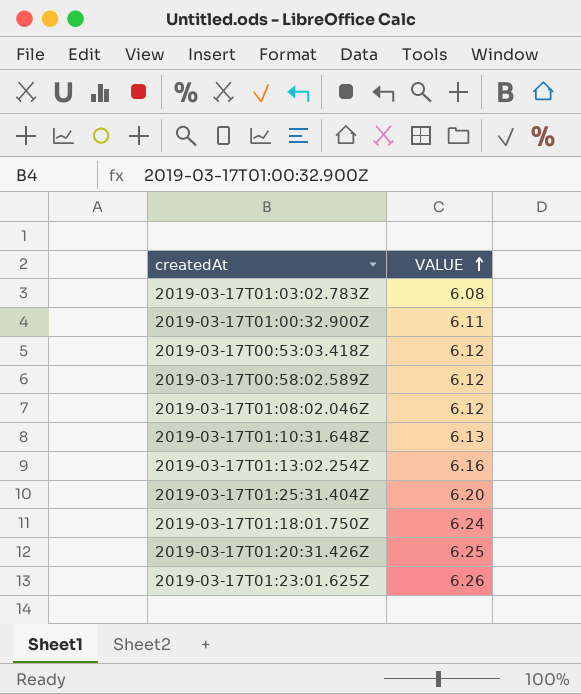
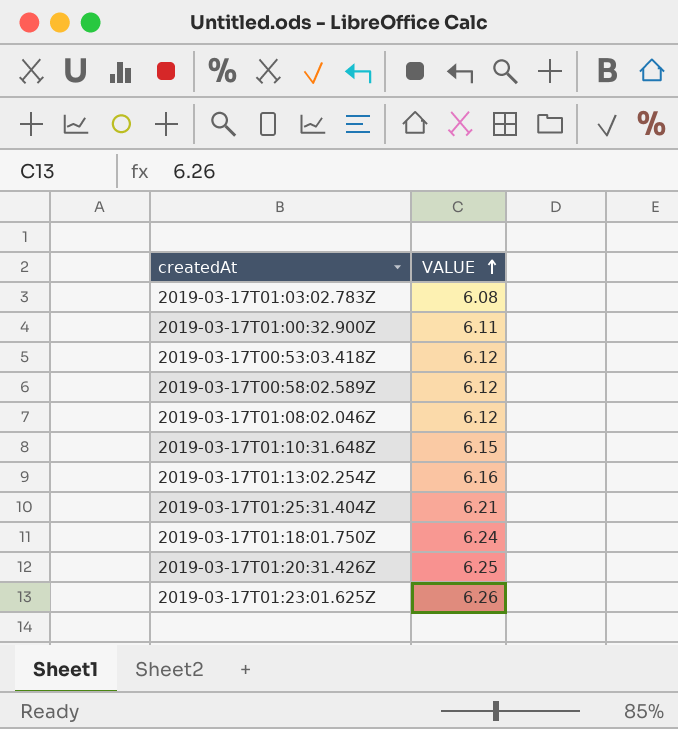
2019-03-17T01:10:31.648Z | VALUE: 6.13 -> 6.15
2019-03-17T01:25:31.404Z | VALUE: 6.20 -> 6.21

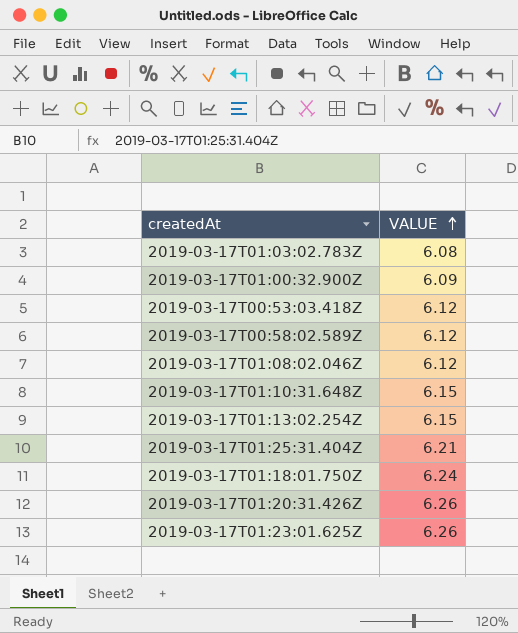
2019-03-17T01:00:32.900Z | VALUE: 6.11 -> 6.09
2019-03-17T01:13:02.254Z | VALUE: 6.16 -> 6.15
2019-03-17T01:20:31.426Z | VALUE: 6.25 -> 6.26

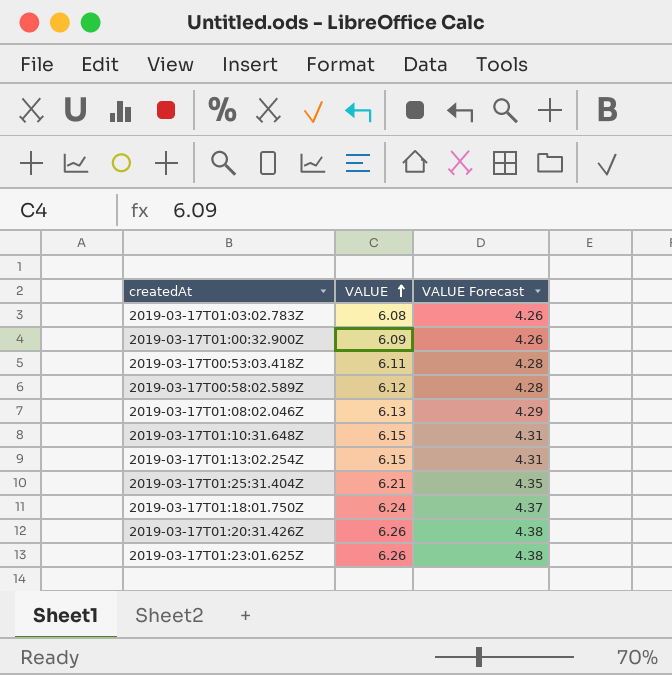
column VALUE Forecast | formula: none -> [VALUE] * 0.7
2019-03-17T00:53:03.418Z | VALUE: 6.12 -> 6.11
2019-03-17T01:08:02.046Z | VALUE: 6.12 -> 6.13

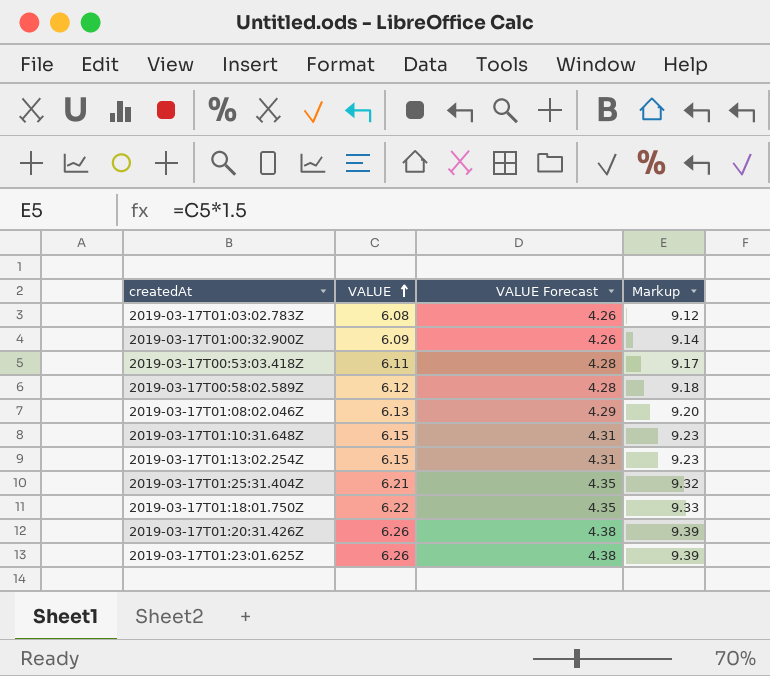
column Markup | formula: none -> [VALUE] * 1.5
2019-03-17T01:18:01.750Z | VALUE: 6.24 -> 6.22
2019-03-17T01:18:01.750Z | VALUE Forecast: 4.37 -> 4.35

